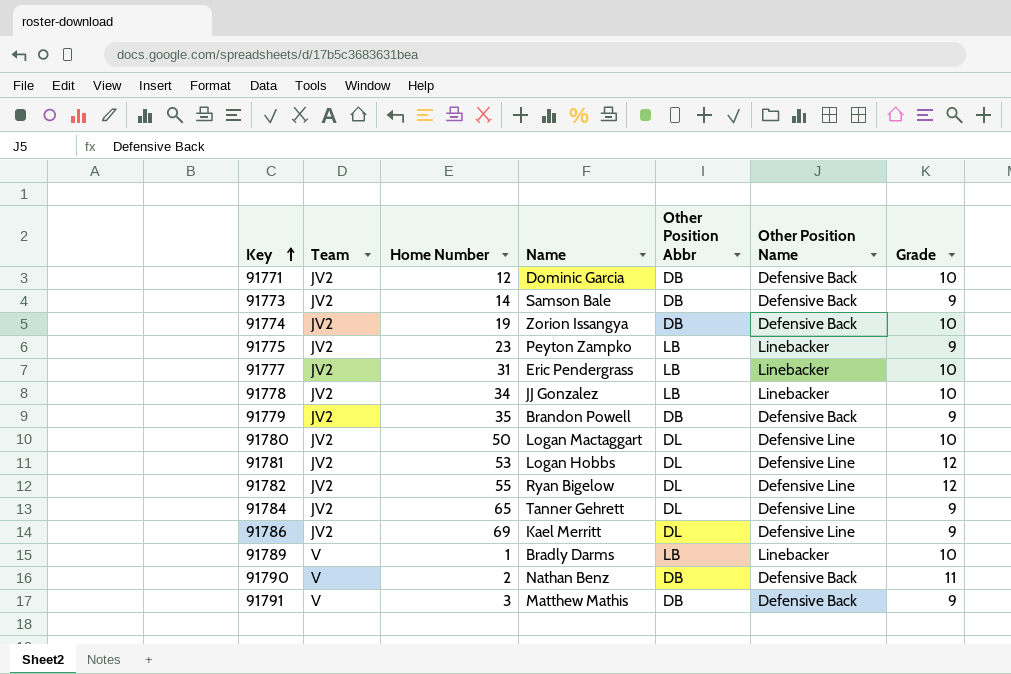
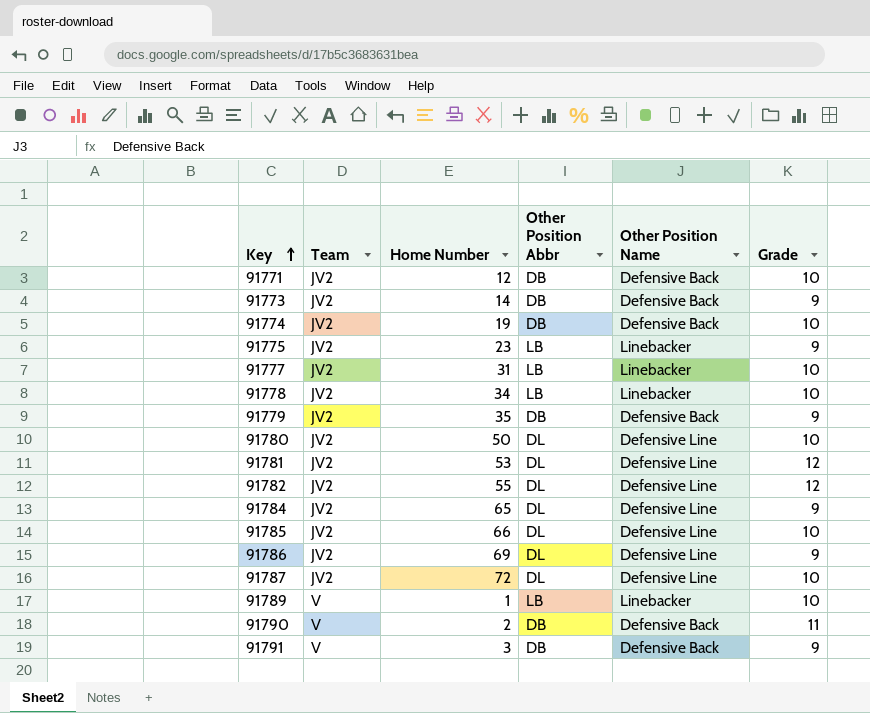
column Name | position: 4 -> none
row 91785: none -> JV2 | 66 | DL | Defensive Line | 10
row 91787: none -> JV2 | 72 | DL | Defensive Line | 10

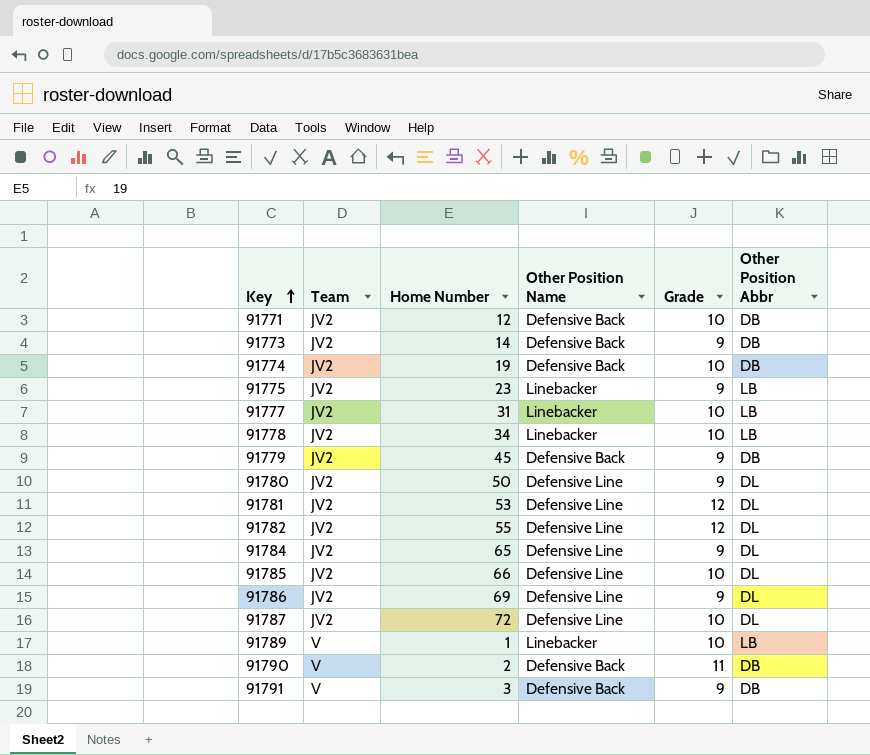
column Other Position Abbr | position: 4 -> 6
91779 | Home Number: 35 -> 45
91780 | Grade: 10 -> 9

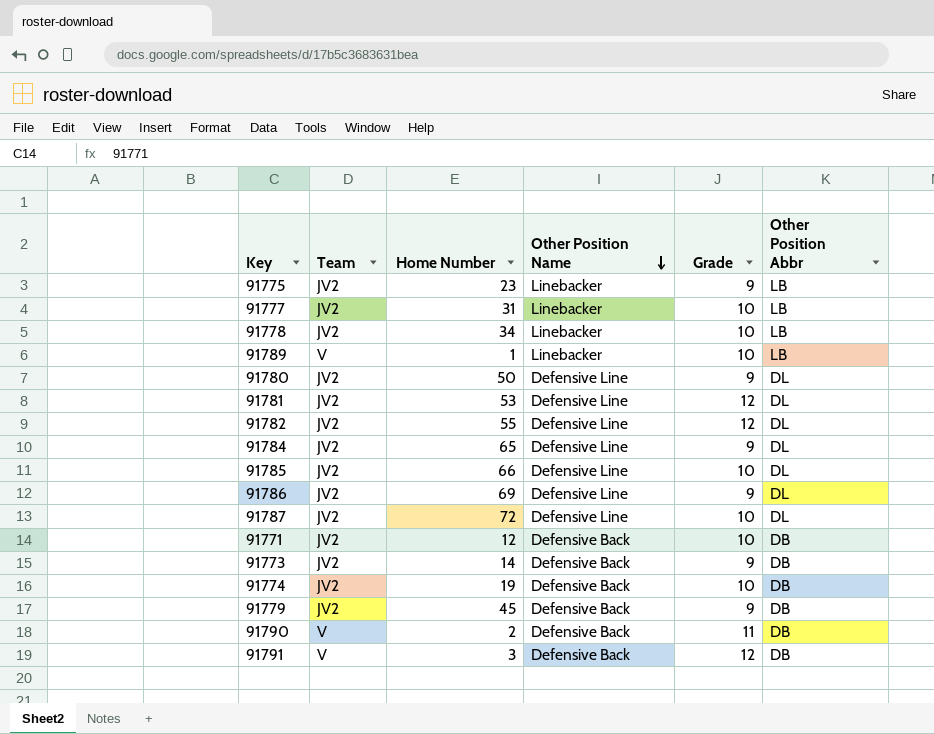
row order: Key ascending -> Other Position Name descending
91791 | Grade: 9 -> 12

